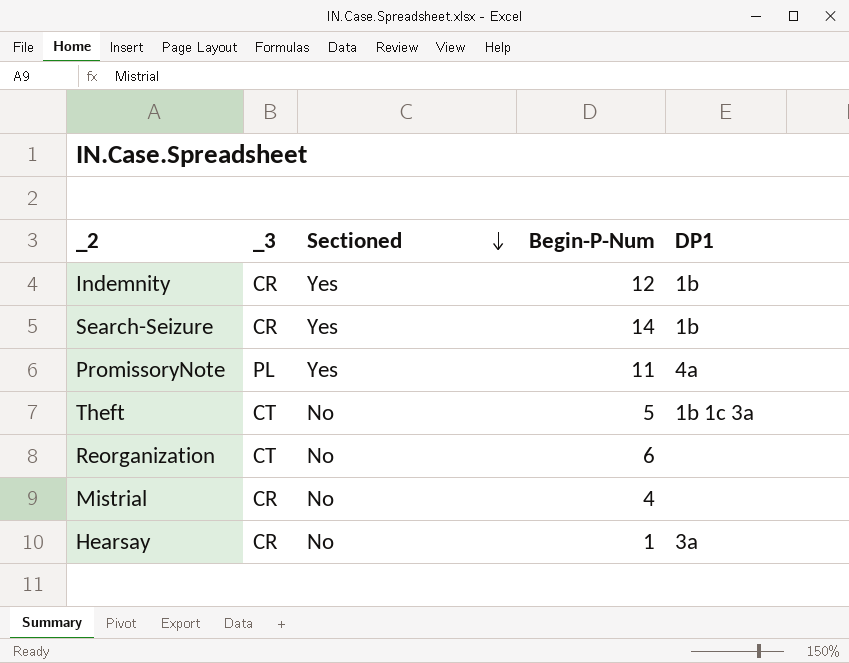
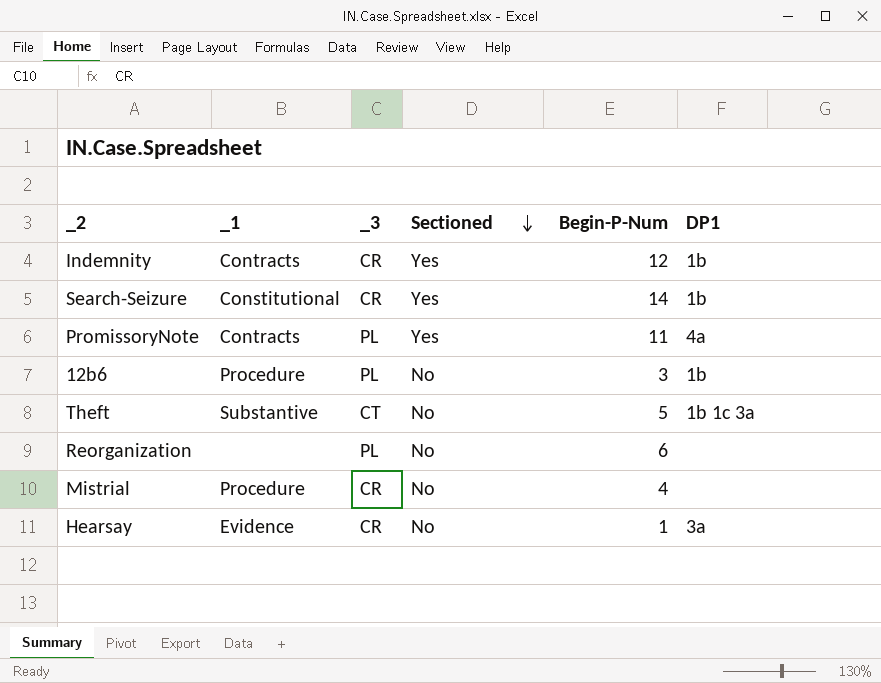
column _1 | position: none -> 2
row 12b6: none -> Procedure | PL | No | 3 | 1b
Reorganization | _3: CT -> PL

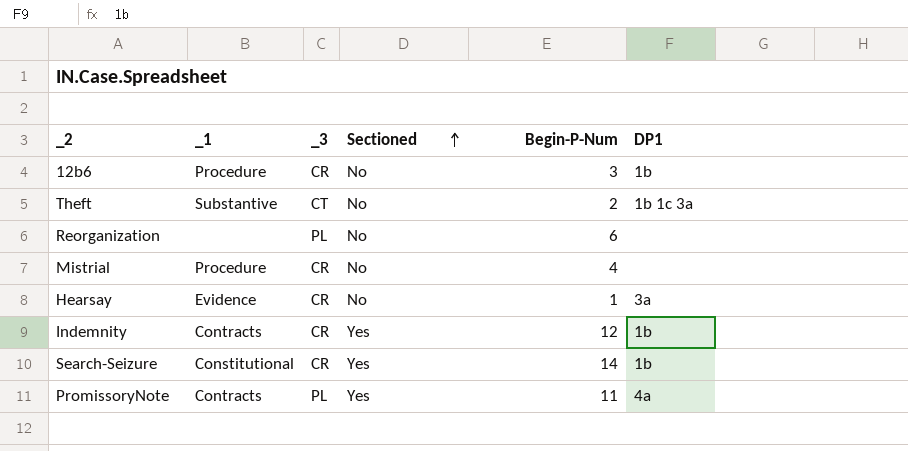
row order: Sectioned descending -> Sectioned ascending
12b6 | _3: PL -> CR
Theft | Begin-P-Num: 5 -> 2

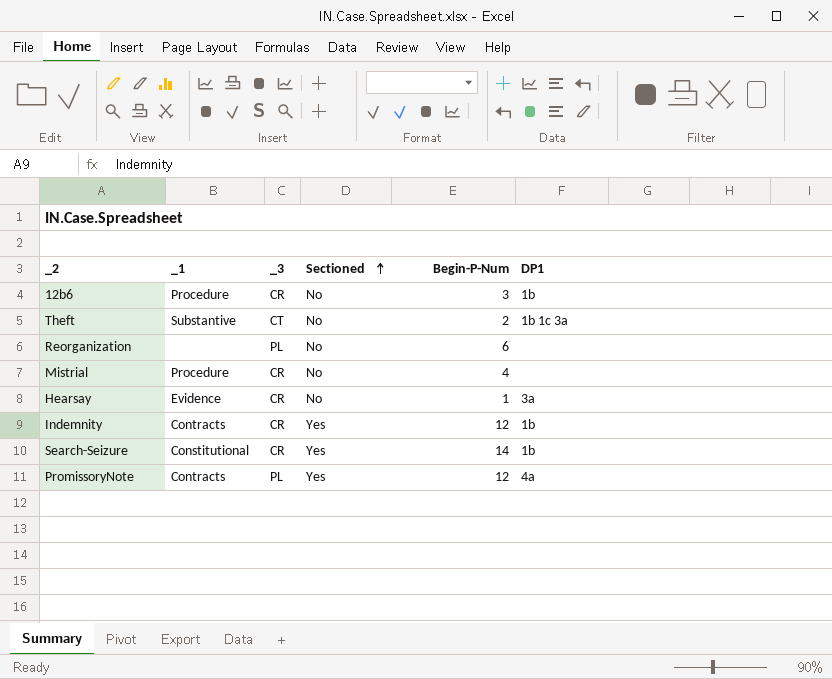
PromissoryNote | Begin-P-Num: 11 -> 12

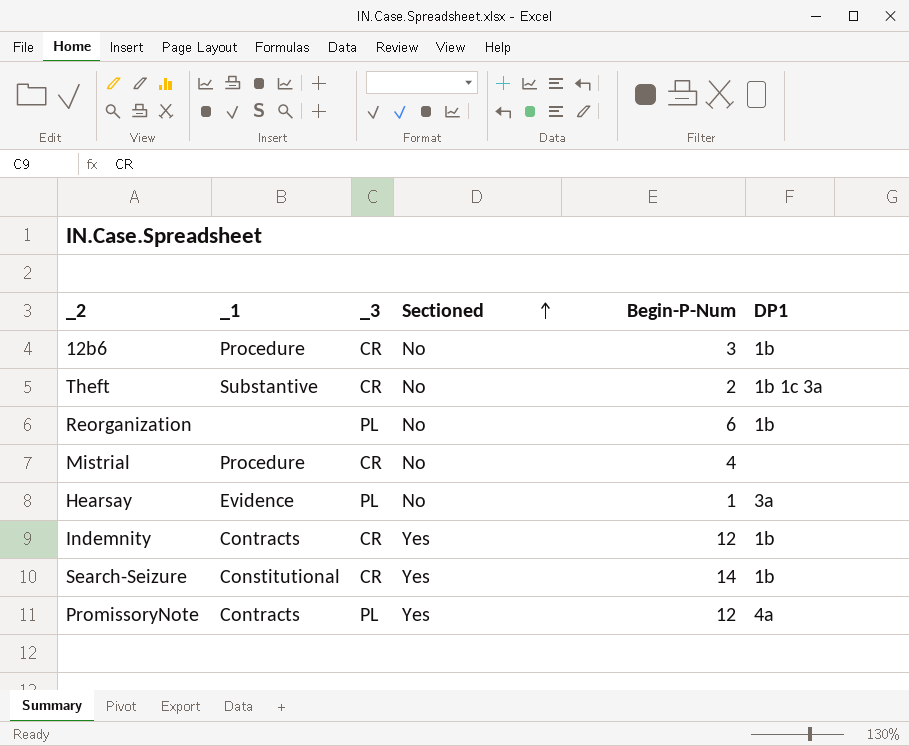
Theft | _3: CT -> CR
Reorganization | DP1: none -> 1b
Hearsay | _3: CR -> PL

